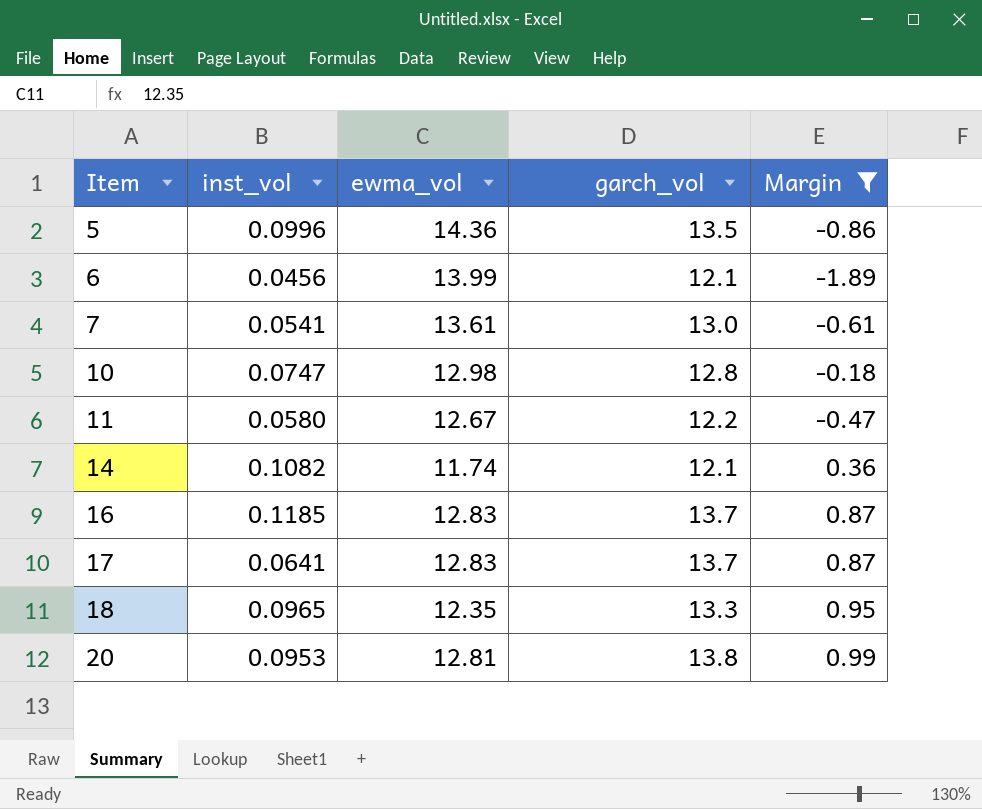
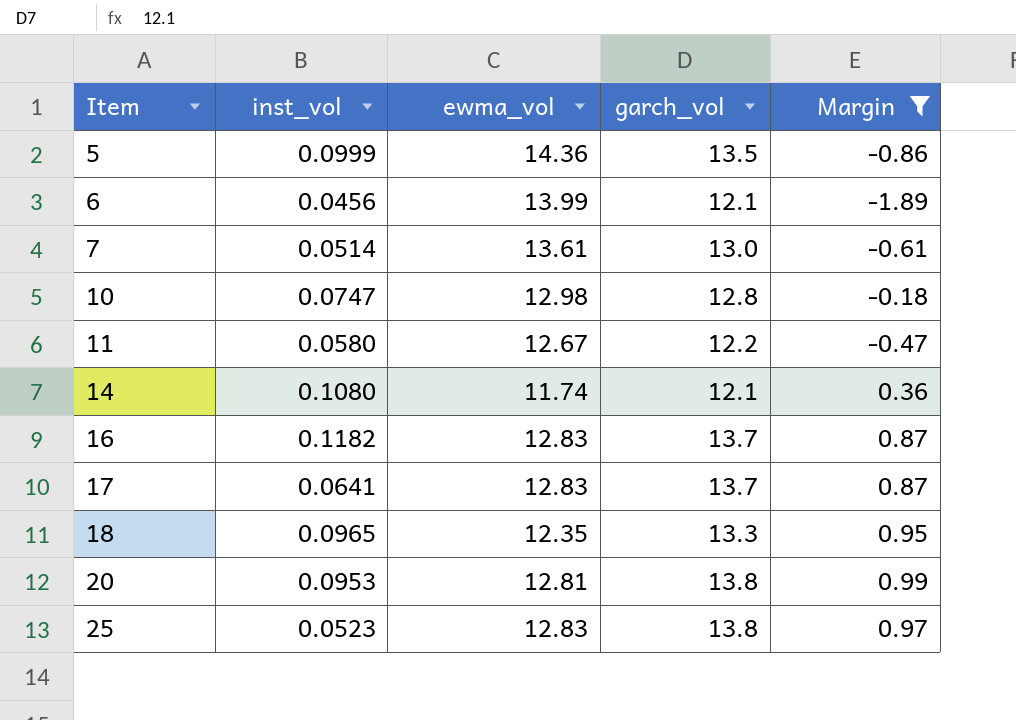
5 | inst_vol: 0.0996 -> 0.0999
7 | inst_vol: 0.0541 -> 0.0514
14 | inst_vol: 0.1082 -> 0.1080
16 | inst_vol: 0.1185 -> 0.1182
row 25: none -> 0.0523 | 12.83 | 13.8 | 0.97

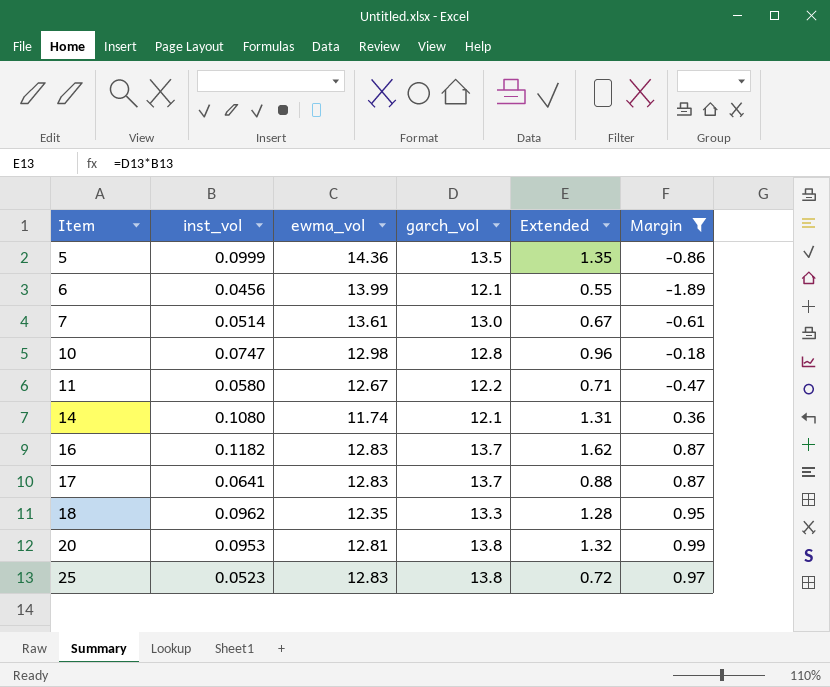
column Extended | formula: none -> [inst_vol] * [garch_vol]
18 | inst_vol: 0.0965 -> 0.0962

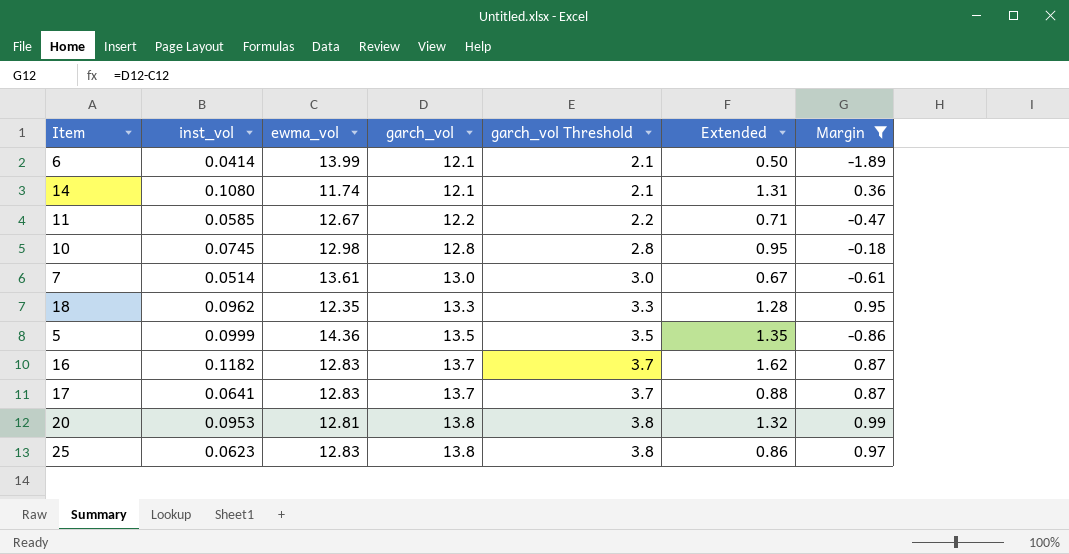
row order: Item ascending -> garch_vol ascending
column garch_vol Threshold | formula: none -> [garch_vol] - 10
6 | inst_vol: 0.0456 -> 0.0414
6 | Extended: 0.55 -> 0.50
11 | inst_vol: 0.0580 -> 0.0585
10 | inst_vol: 0.0747 -> 0.0745
10 | Extended: 0.96 -> 0.95
25 | inst_vol: 0.0523 -> 0.0623
25 | Extended: 0.72 -> 0.86

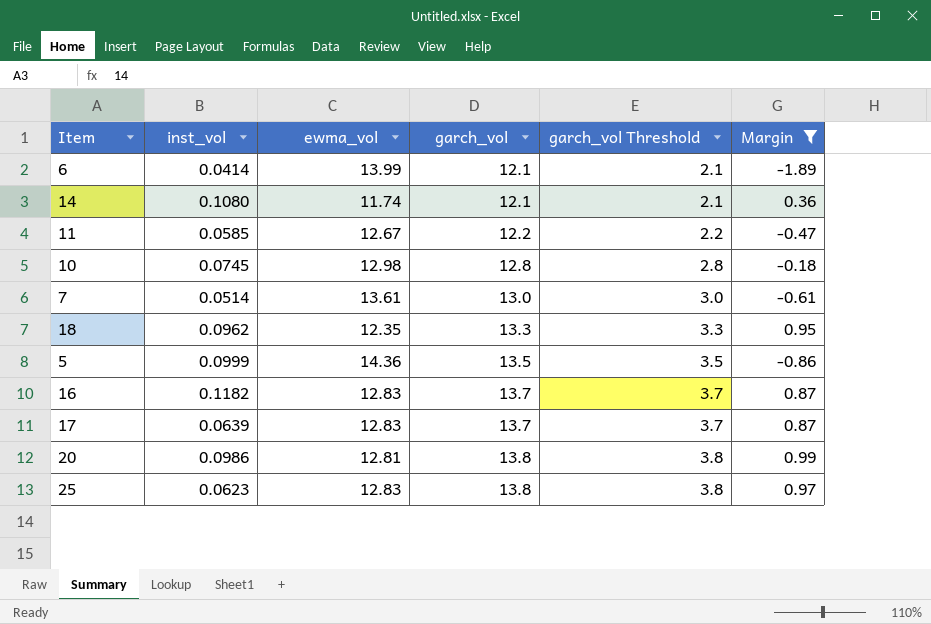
column Extended | formula: [inst_vol] * [garch_vol] -> none
17 | inst_vol: 0.0641 -> 0.0639
20 | inst_vol: 0.0953 -> 0.0986

